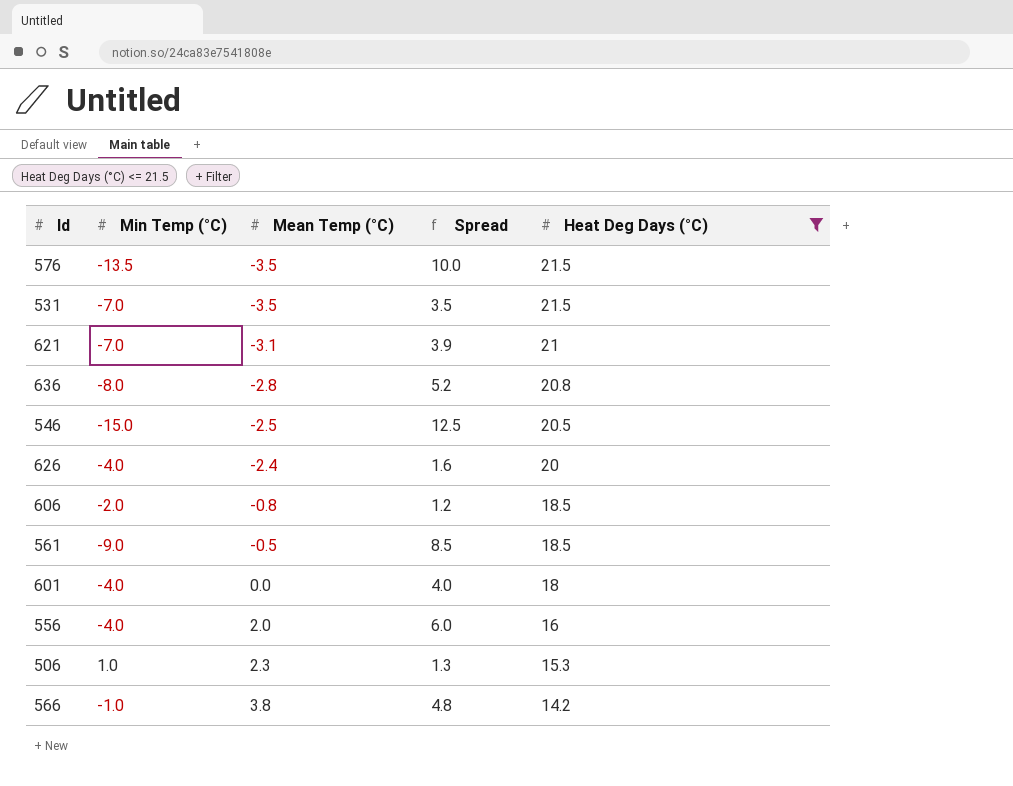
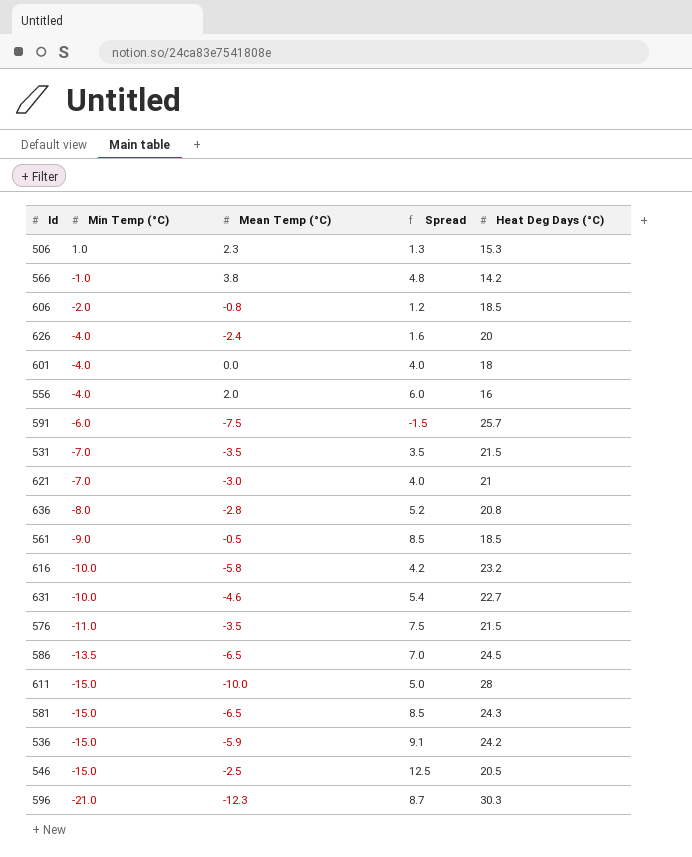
filter: Heat Deg Days (°C) <= 21.5 -> none
row order: Mean Temp (°C) ascending -> Min Temp (°C) descending
621 | Mean Temp (°C): -3.1 -> -3.0
621 | Spread: 3.9 -> 4.0
576 | Min Temp (°C): -13.5 -> -11.0
576 | Spread: 10.0 -> 7.5

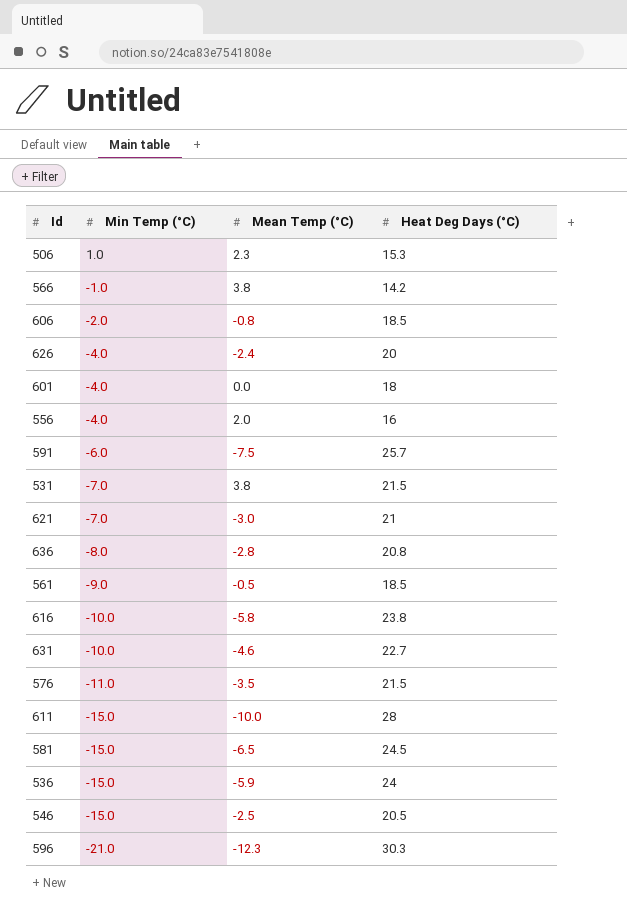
column Spread | formula: [Mean Temp (°C)] - [Min Temp (°C)] -> none
row 586: -13.5 | -6.5 | 7.0 | 24.5 -> none
531 | Mean Temp (°C): -3.5 -> 3.8
616 | Heat Deg Days (°C): 23.2 -> 23.8
581 | Heat Deg Days (°C): 24.3 -> 24.5
536 | Heat Deg Days (°C): 24.2 -> 24

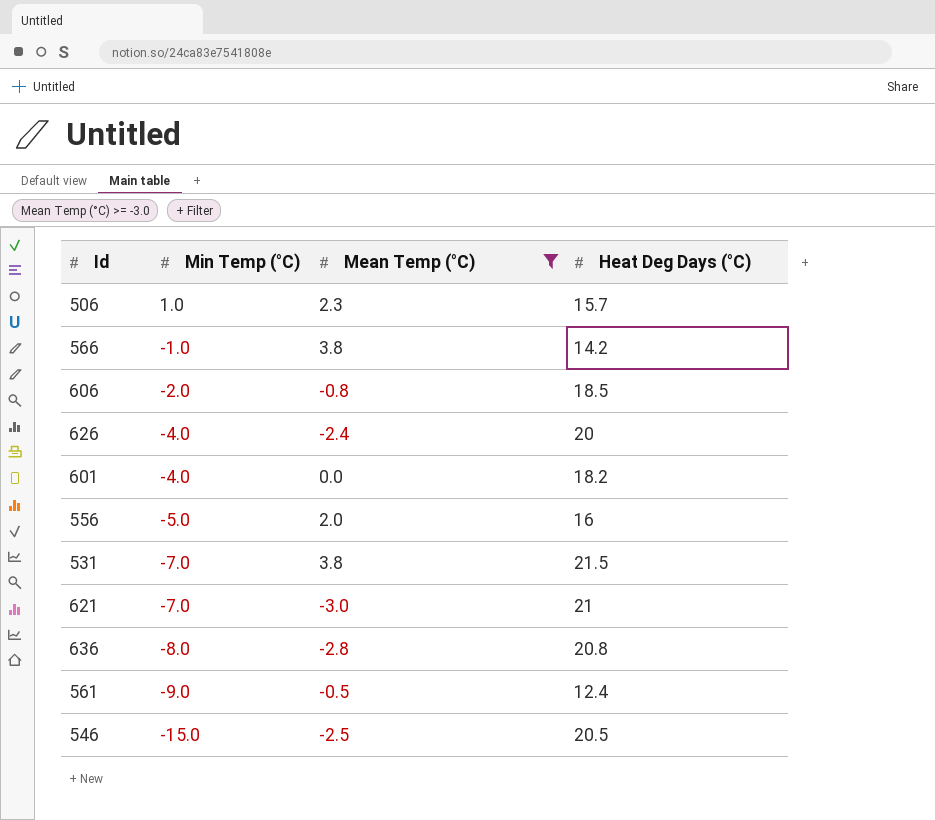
filter: none -> Mean Temp (°C) >= -3.0
506 | Heat Deg Days (°C): 15.3 -> 15.7
601 | Heat Deg Days (°C): 18 -> 18.2
556 | Min Temp (°C): -4.0 -> -5.0
561 | Heat Deg Days (°C): 18.5 -> 12.4

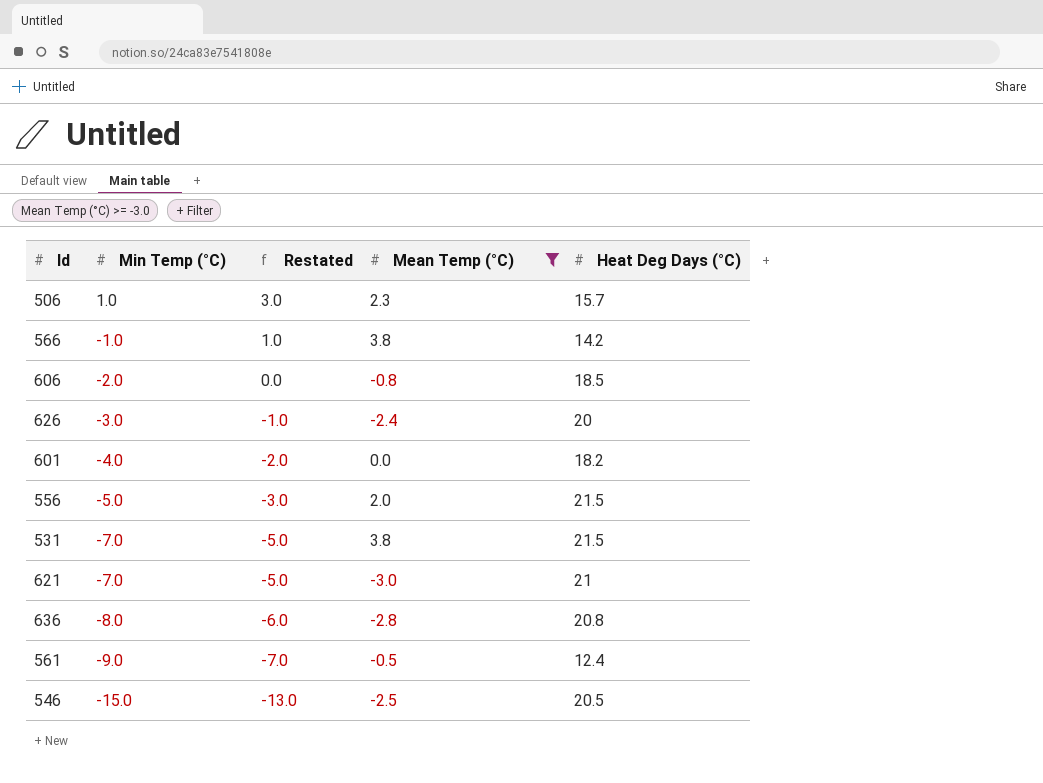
column Restated | formula: none -> [Min Temp (°C)] + 2
626 | Min Temp (°C): -4.0 -> -3.0
556 | Heat Deg Days (°C): 16 -> 21.5

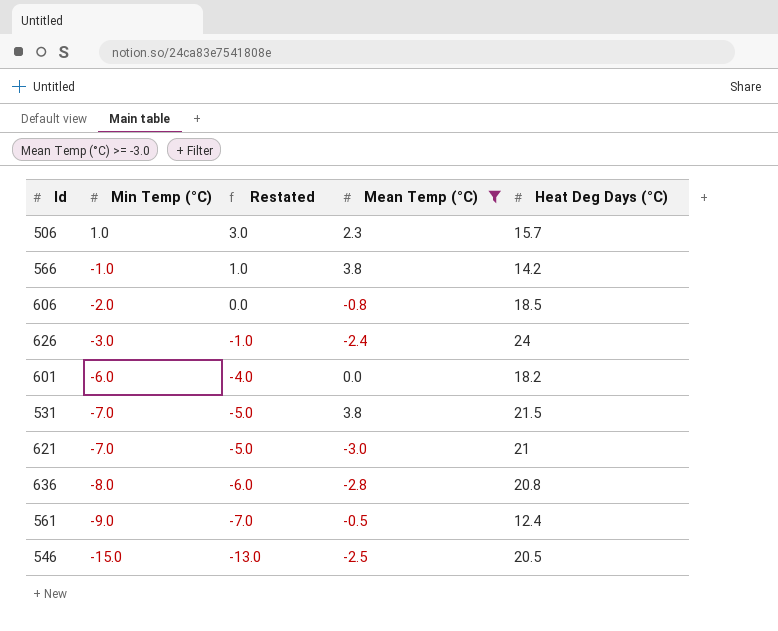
row 556: -5.0 | -3.0 | 2.0 | 21.5 -> none
626 | Heat Deg Days (°C): 20 -> 24
601 | Min Temp (°C): -4.0 -> -6.0
601 | Restated: -2.0 -> -4.0

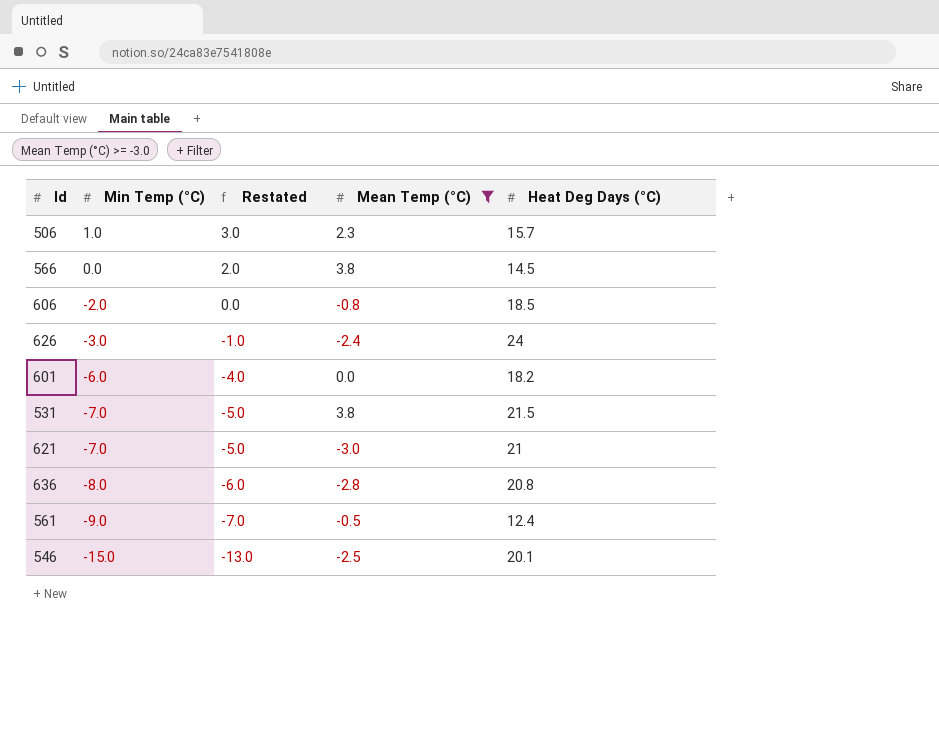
566 | Min Temp (°C): -1.0 -> 0.0
566 | Restated: 1.0 -> 2.0
566 | Heat Deg Days (°C): 14.2 -> 14.5
546 | Heat Deg Days (°C): 20.5 -> 20.1

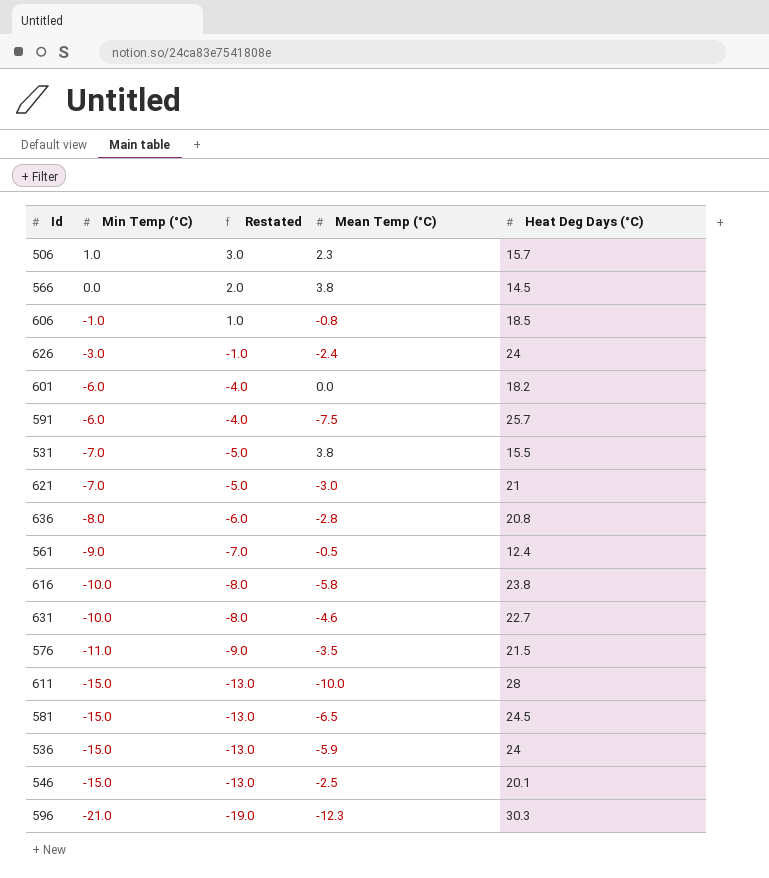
filter: Mean Temp (°C) >= -3.0 -> none
606 | Min Temp (°C): -2.0 -> -1.0
606 | Restated: 0.0 -> 1.0
531 | Heat Deg Days (°C): 21.5 -> 15.5

